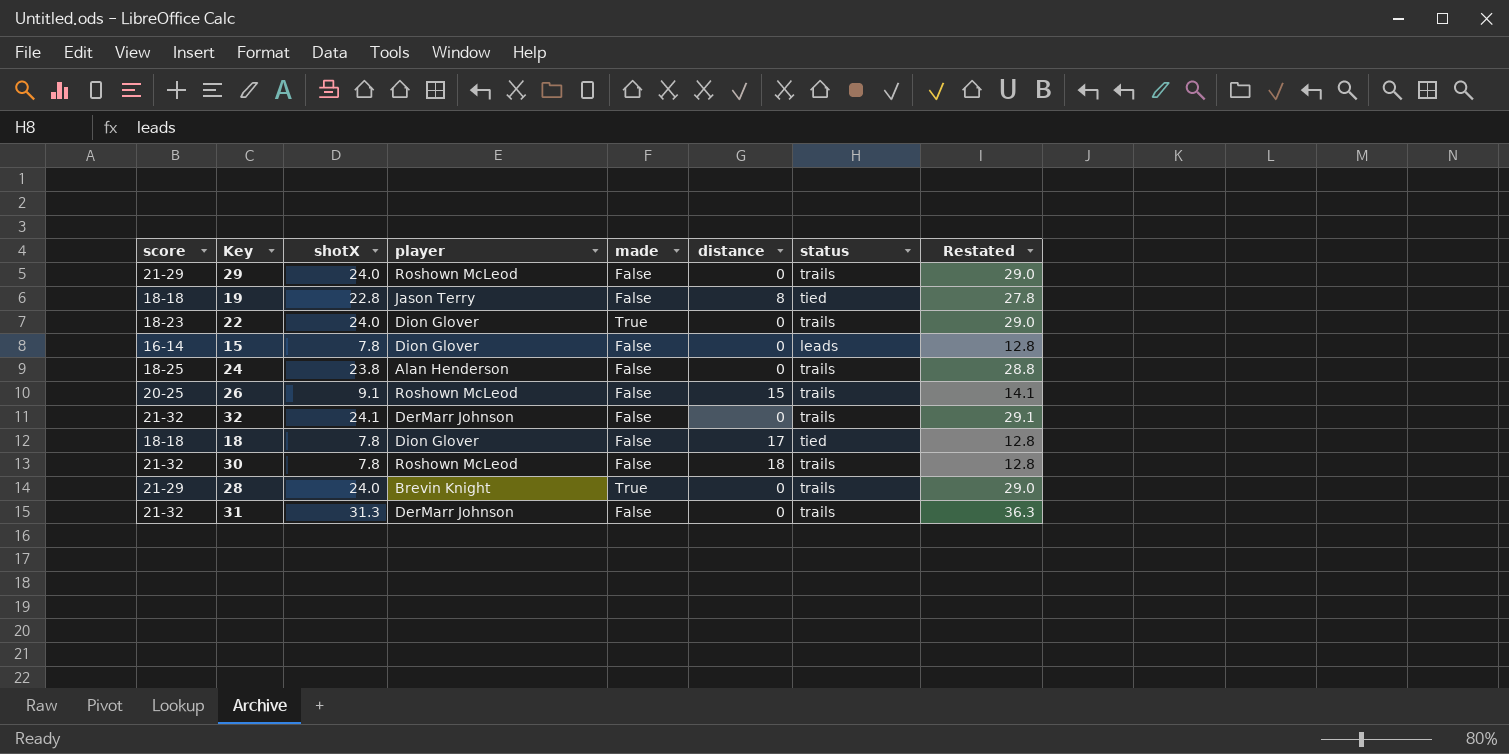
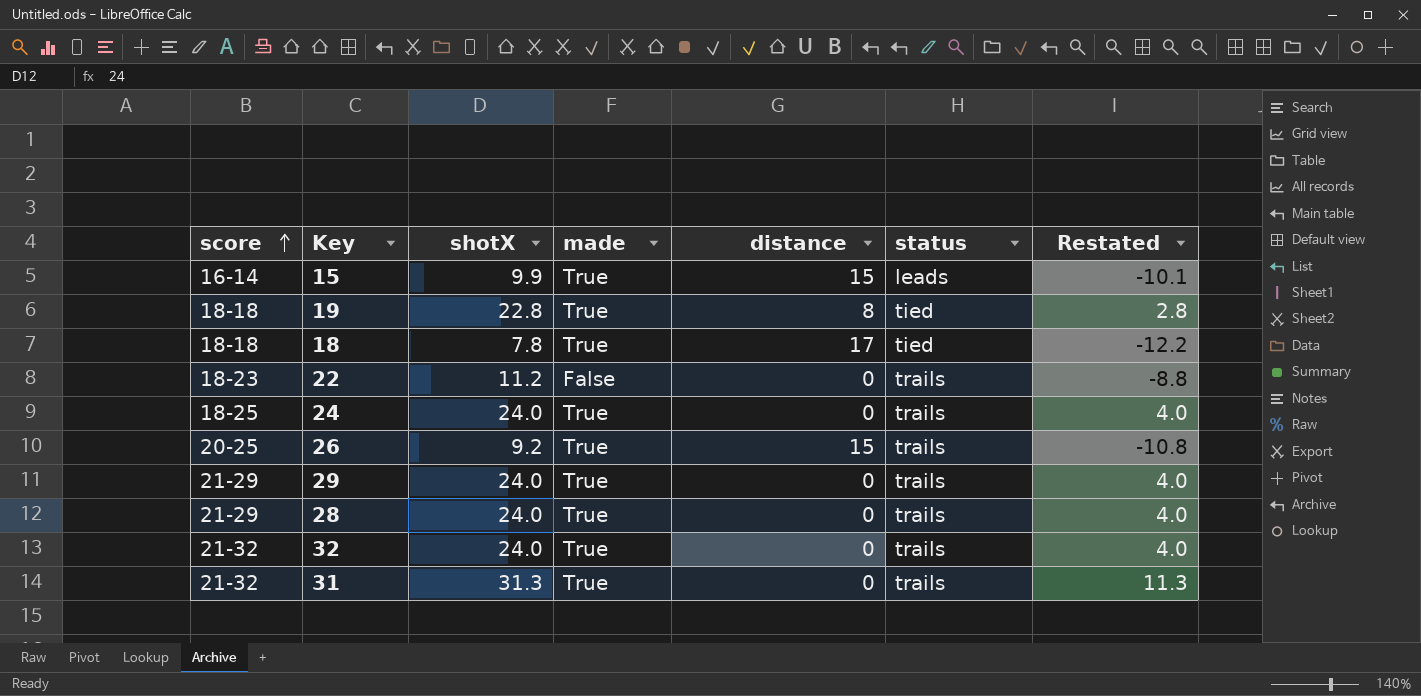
row order: none -> score ascending
column player | position: 4 -> none
column Restated | formula: [shotX] + 5 -> [shotX] - 20
row 30: 21-32 | 7.8 | Roshown McLeod | False | 18 | trails | 12.8 -> none
15 | shotX: 7.8 -> 9.9
15 | made: False -> True
15 | distance: 0 -> 15
19 | made: False -> True
18 | made: False -> True
22 | shotX: 24.0 -> 11.2
22 | made: True -> False
24 | shotX: 23.8 -> 24.0
24 | made: False -> True
26 | shotX: 9.1 -> 9.2
26 | made: False -> True
29 | made: False -> True
32 | shotX: 24.1 -> 24.0
32 | made: False -> True
31 | made: False -> True

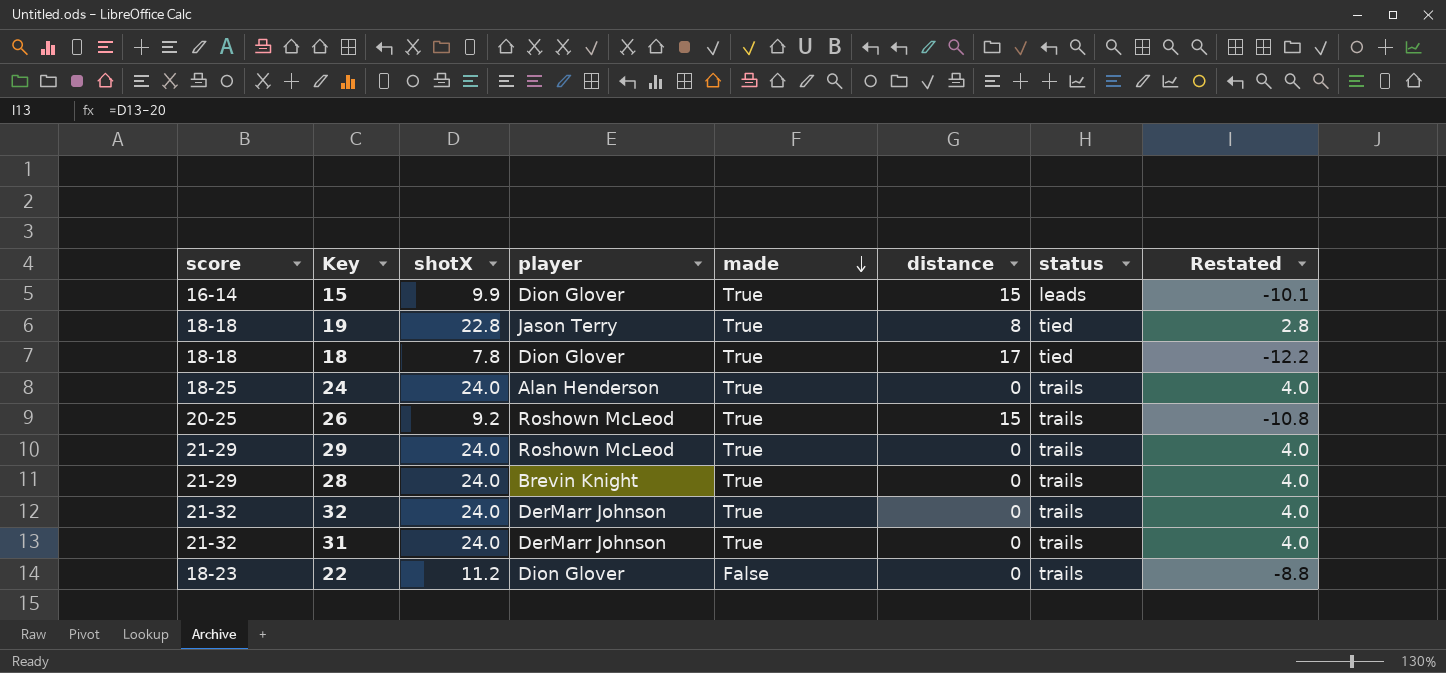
row order: score ascending -> made descending
column player | position: none -> 4
31 | shotX: 31.3 -> 24.0
31 | Restated: 11.3 -> 4.0

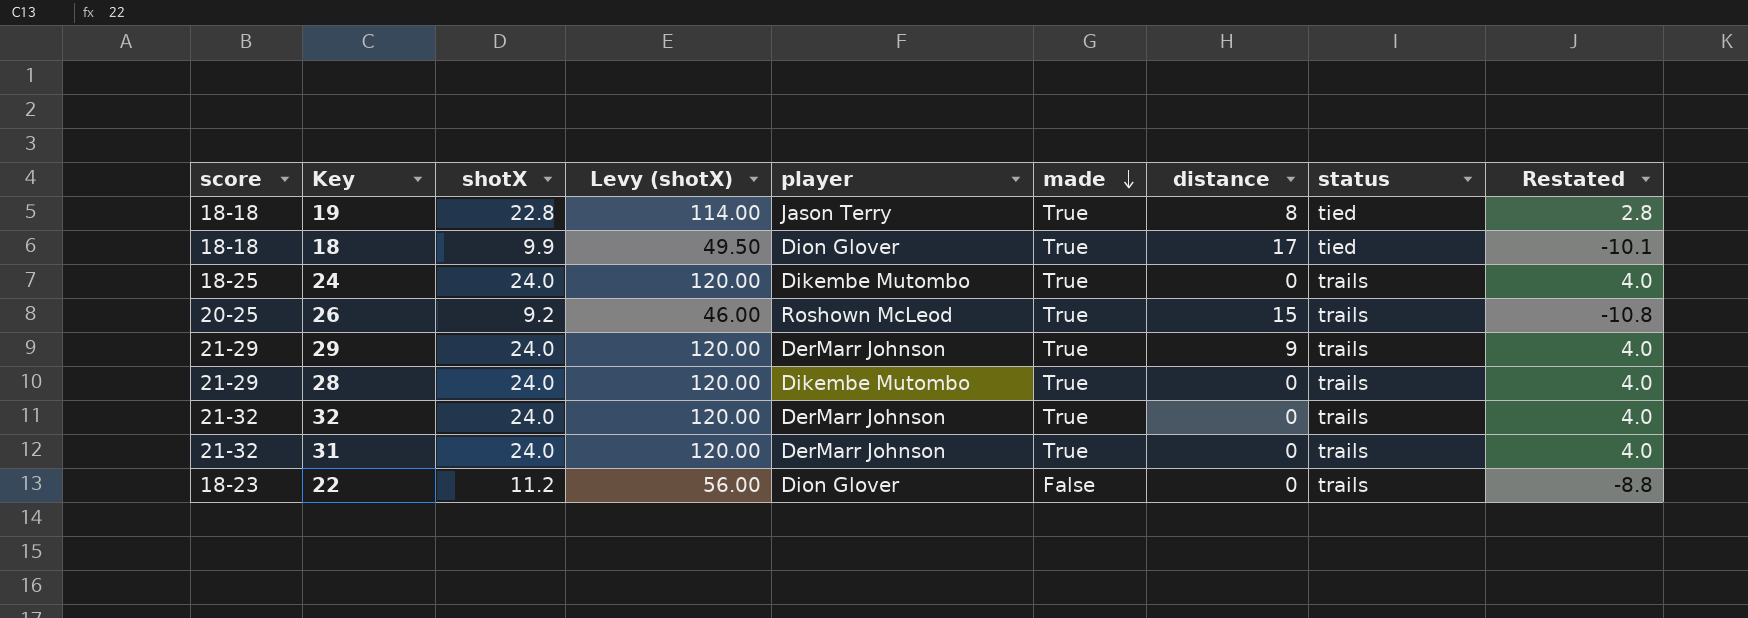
column Levy (shotX) | formula: none -> [shotX] * 5
row 15: 16-14 | 9.9 | Dion Glover | True | 15 | leads | -10.1 -> none
18 | shotX: 7.8 -> 9.9
18 | Restated: -12.2 -> -10.1
24 | player: Alan Henderson -> Dikembe Mutombo
29 | player: Roshown McLeod -> DerMarr Johnson
29 | distance: 0 -> 9
28 | player: Brevin Knight -> Dikembe Mutombo

